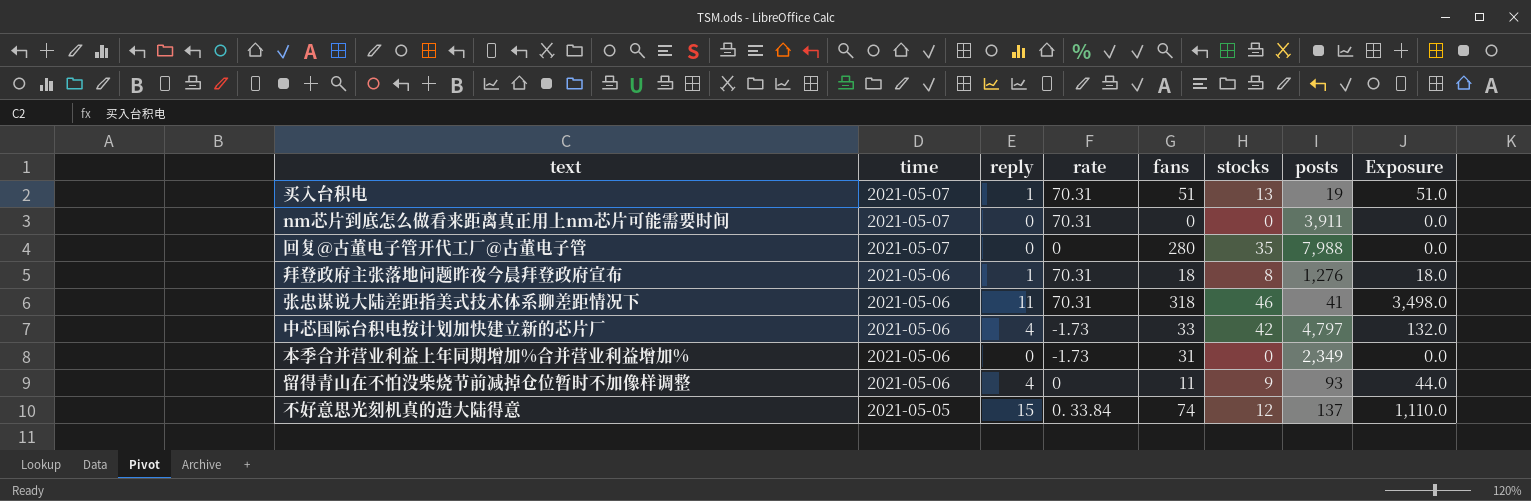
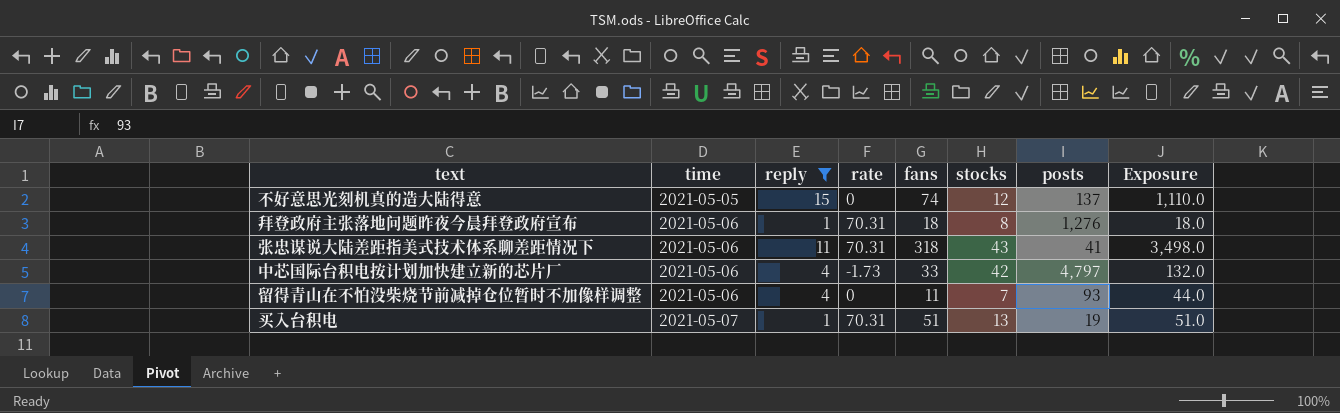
filter: none -> reply != 0
row order: time descending -> time ascending
不好意思光刻机真的造大陆得意 | rate: 0. 33.84 -> 0
张忠谋说大陆差距指美式技术体系聊差距情况下 | stocks: 46 -> 43
留得青山在不怕没柴烧节前减掉仓位暂时不加像样调整 | stocks: 9 -> 7

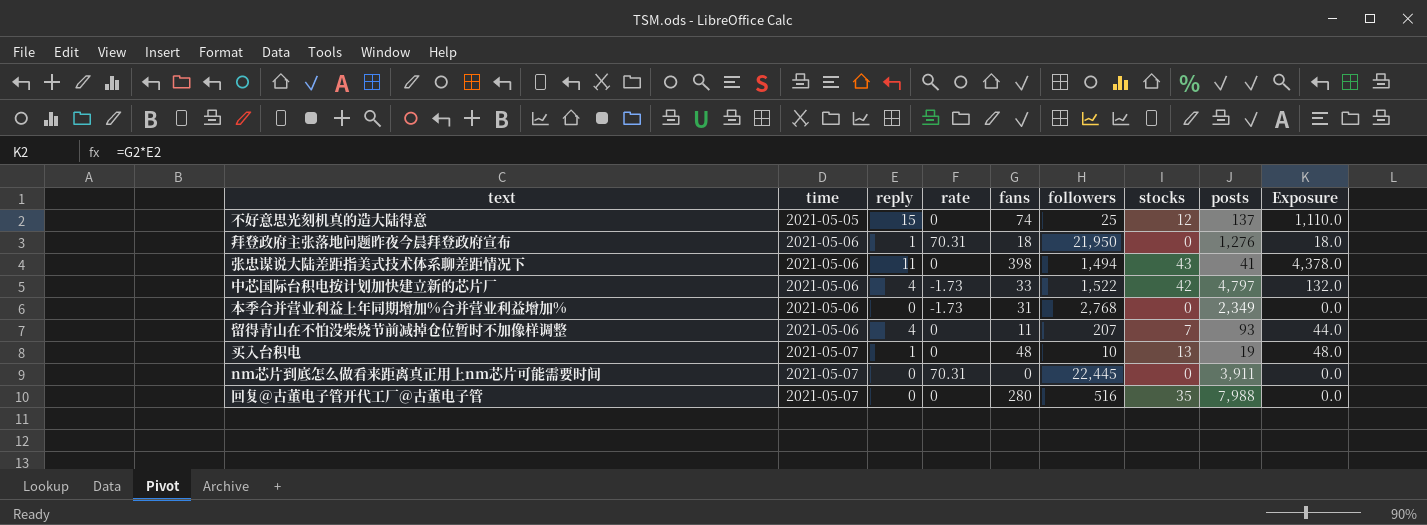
filter: reply != 0 -> none
column followers | position: none -> 6
拜登政府主张落地问题昨夜今晨拜登政府宣布 | stocks: 8 -> 0
张忠谋说大陆差距指美式技术体系聊差距情况下 | rate: 70.31 -> 0
张忠谋说大陆差距指美式技术体系聊差距情况下 | fans: 318 -> 398
张忠谋说大陆差距指美式技术体系聊差距情况下 | Exposure: 3,498.0 -> 4,378.0
买入台积电 | rate: 70.31 -> 0
买入台积电 | fans: 51 -> 48
买入台积电 | Exposure: 51.0 -> 48.0

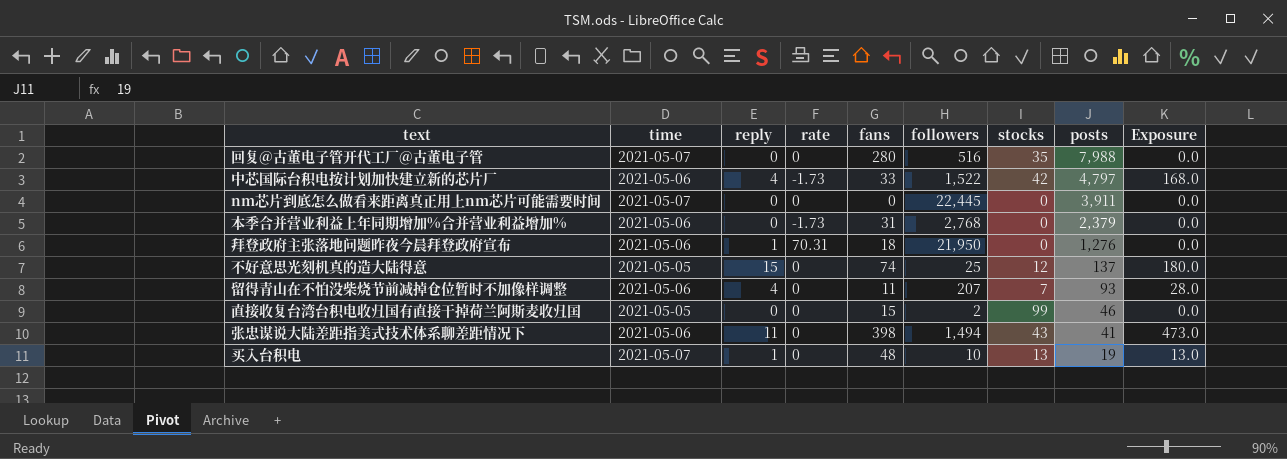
row order: time ascending -> posts descending
column Exposure | formula: [reply] * [fans] -> [reply] * [stocks]
nm芯片到底怎么做看来距离真正用上nm芯片可能需要时间 | rate: 70.31 -> 0
本季合并营业利益上年同期增加%合并营业利益增加% | posts: 2,349 -> 2,379
row 直接收复台湾台积电收归国有直接干掉荷兰阿斯麦收归囯: none -> 2021-05-05 | 0 | 0 | 15 | 2 | 99 | 46 | 0.0

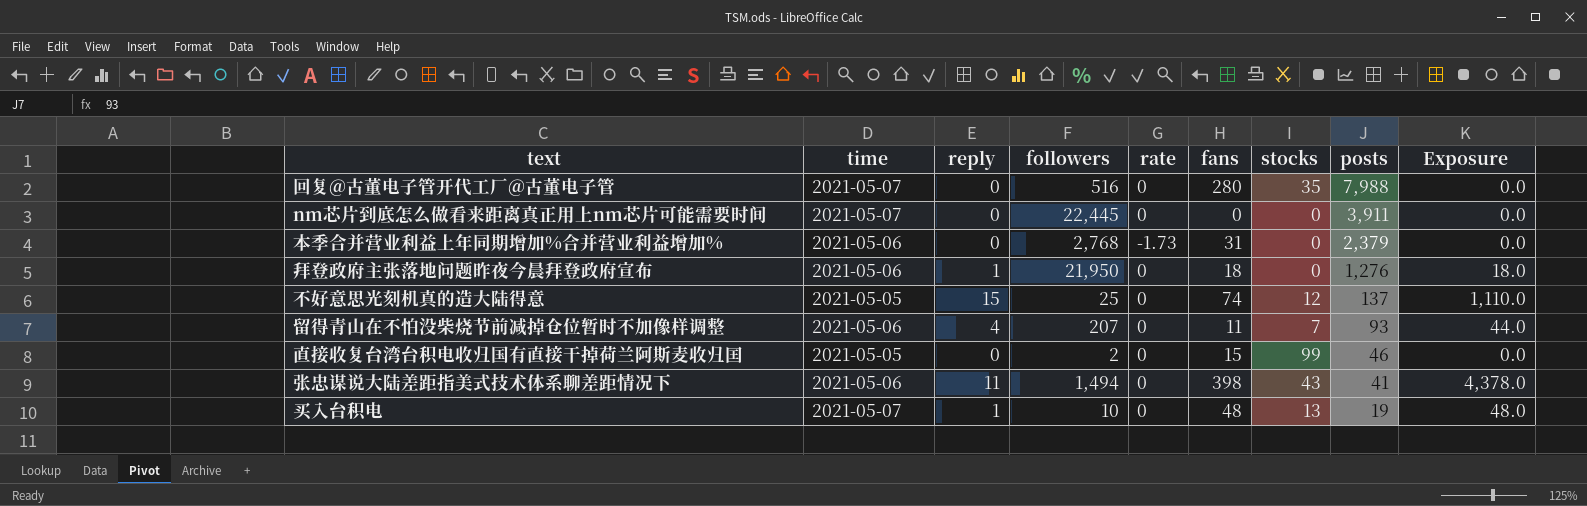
column followers | position: 6 -> 4
column Exposure | formula: [reply] * [stocks] -> [reply] * [fans]
row 中芯国际台积电按计划加快建立新的芯片厂: 2021-05-06 | 4 | -1.73 | 33 | 1,522 | 42 | 4,797 | 168.0 -> none
拜登政府主张落地问题昨夜今晨拜登政府宣布 | rate: 70.31 -> 0

